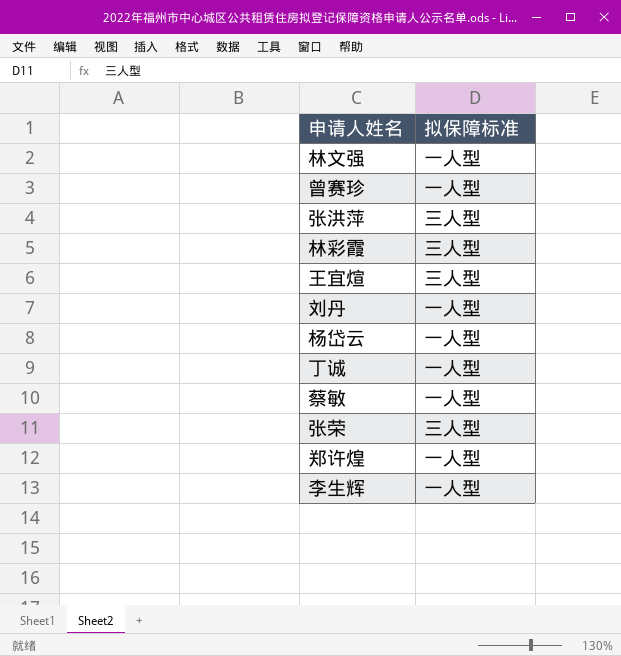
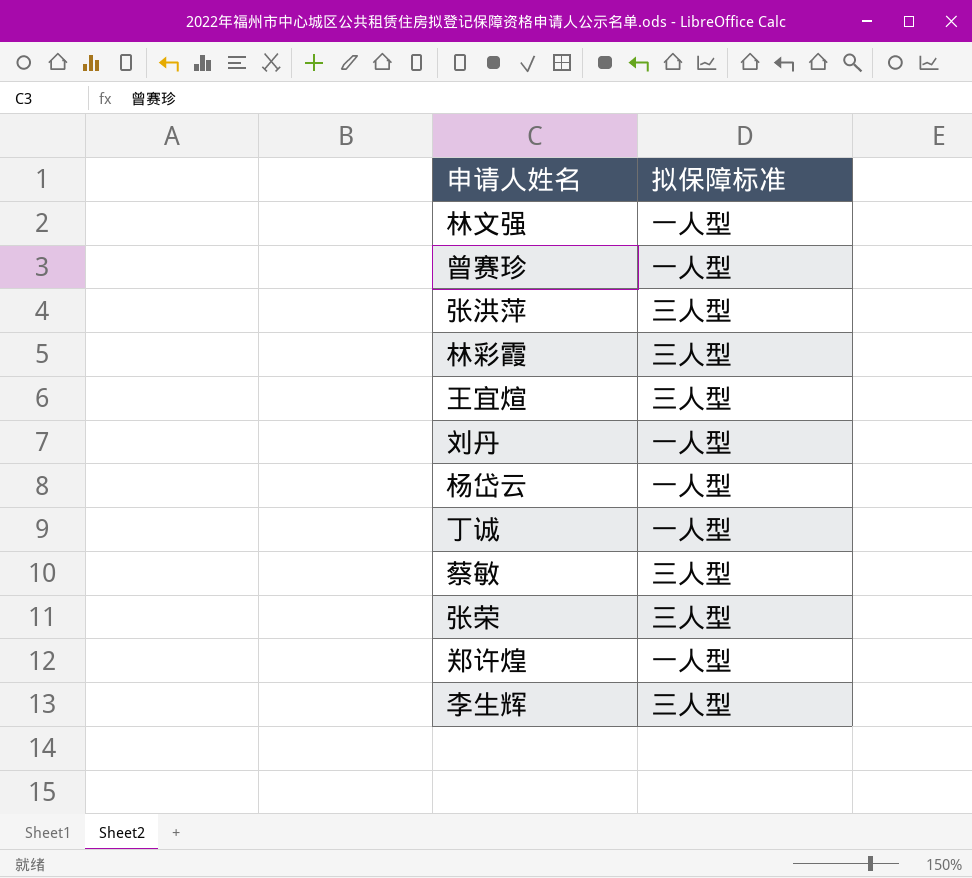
蔡敏 | 拟保障标准: 一人型 -> 三人型
李生辉 | 拟保障标准: 一人型 -> 三人型

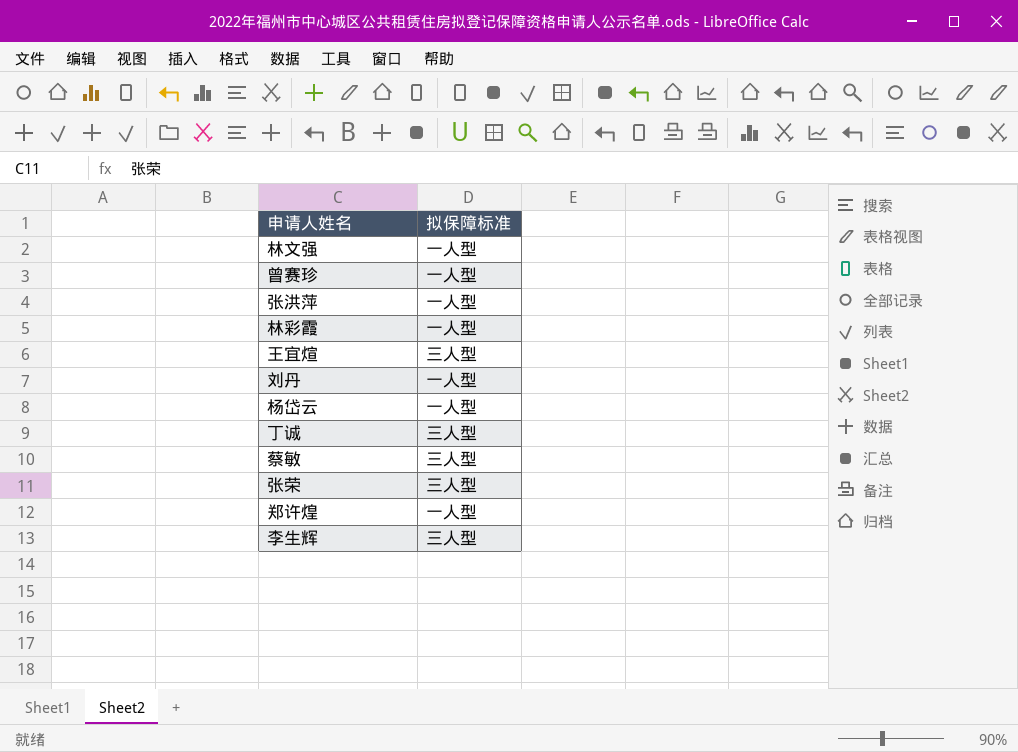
张洪萍 | 拟保障标准: 三人型 -> 一人型
林彩霞 | 拟保障标准: 三人型 -> 一人型
丁诚 | 拟保障标准: 一人型 -> 三人型

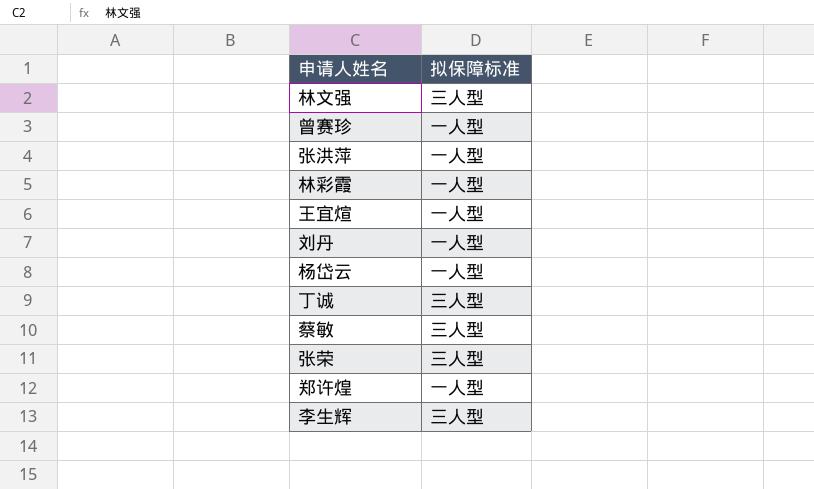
林文强 | 拟保障标准: 一人型 -> 三人型
王宜煊 | 拟保障标准: 三人型 -> 一人型

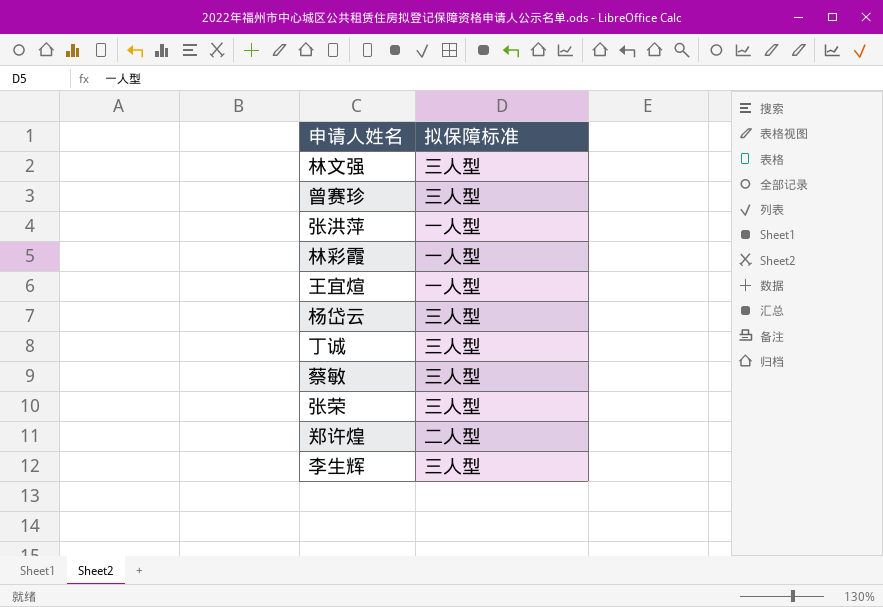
row 刘丹: 一人型 -> none
曾赛珍 | 拟保障标准: 一人型 -> 三人型
杨岱云 | 拟保障标准: 一人型 -> 三人型
郑许煌 | 拟保障标准: 一人型 -> 二人型

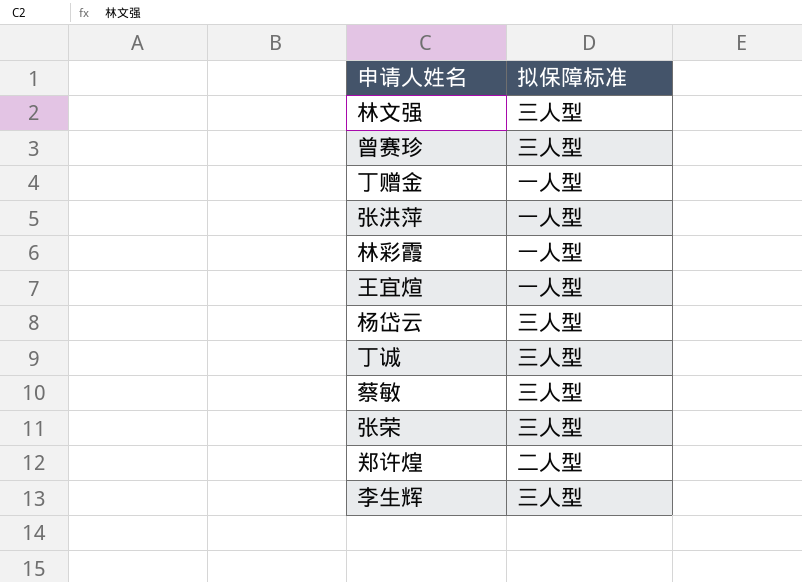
row 丁赠金: none -> 一人型

